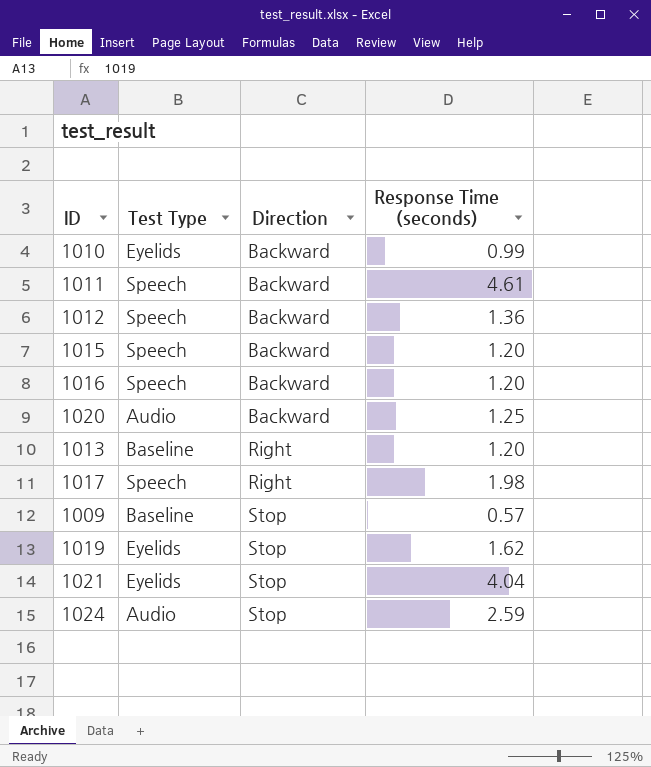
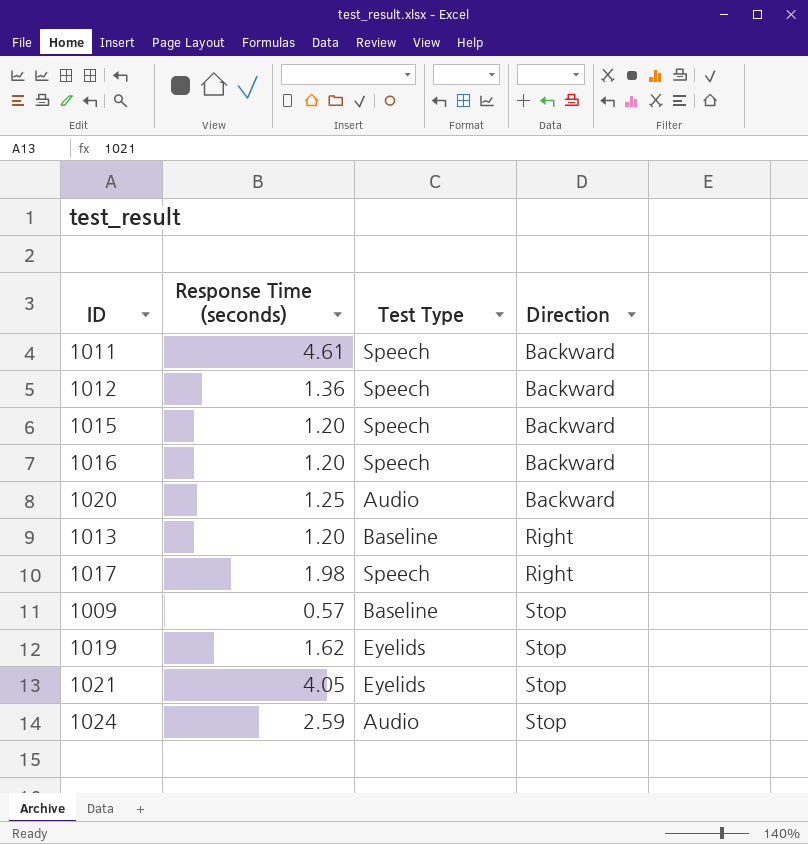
column Response Time (seconds) | position: 4 -> 2
row 1010: Eyelids | Backward | 0.99 -> none
1021 | Response Time (seconds): 4.04 -> 4.05

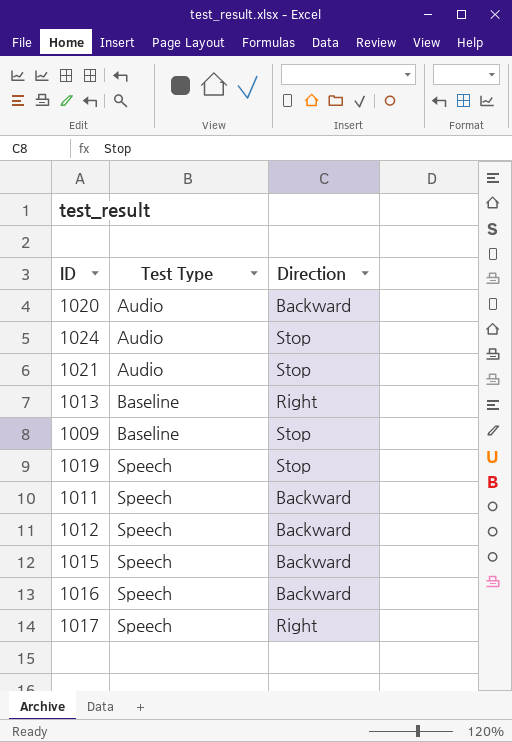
row order: Direction ascending -> Test Type ascending
column Response Time (seconds) | position: 2 -> none
1021 | Test Type: Eyelids -> Audio
1019 | Test Type: Eyelids -> Speech

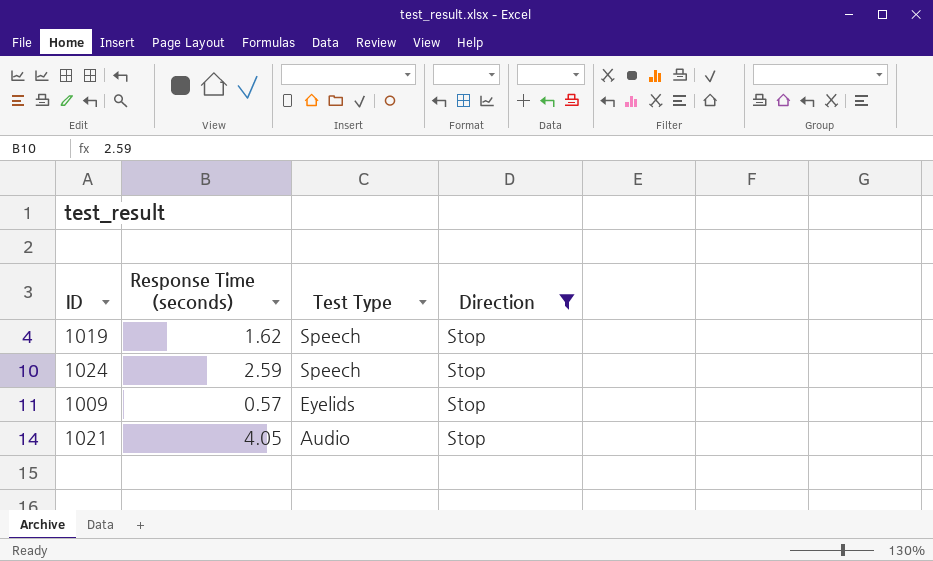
filter: none -> Direction = Stop
row order: Test Type ascending -> Test Type descending
column Response Time (seconds) | position: none -> 2
1024 | Test Type: Audio -> Speech
1009 | Test Type: Baseline -> Eyelids

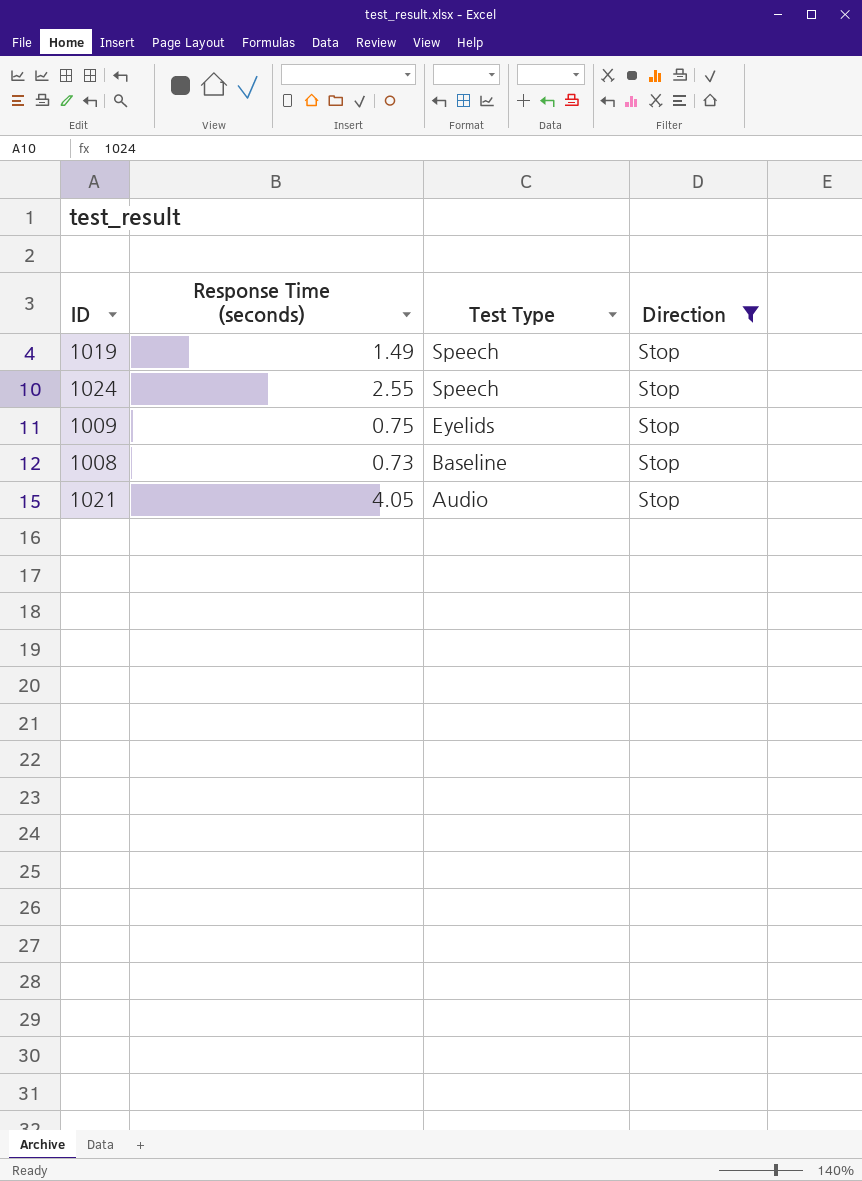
1019 | Response Time (seconds): 1.62 -> 1.49
1024 | Response Time (seconds): 2.59 -> 2.55
1009 | Response Time (seconds): 0.57 -> 0.75
row 1008: none -> 0.73 | Baseline | Stop

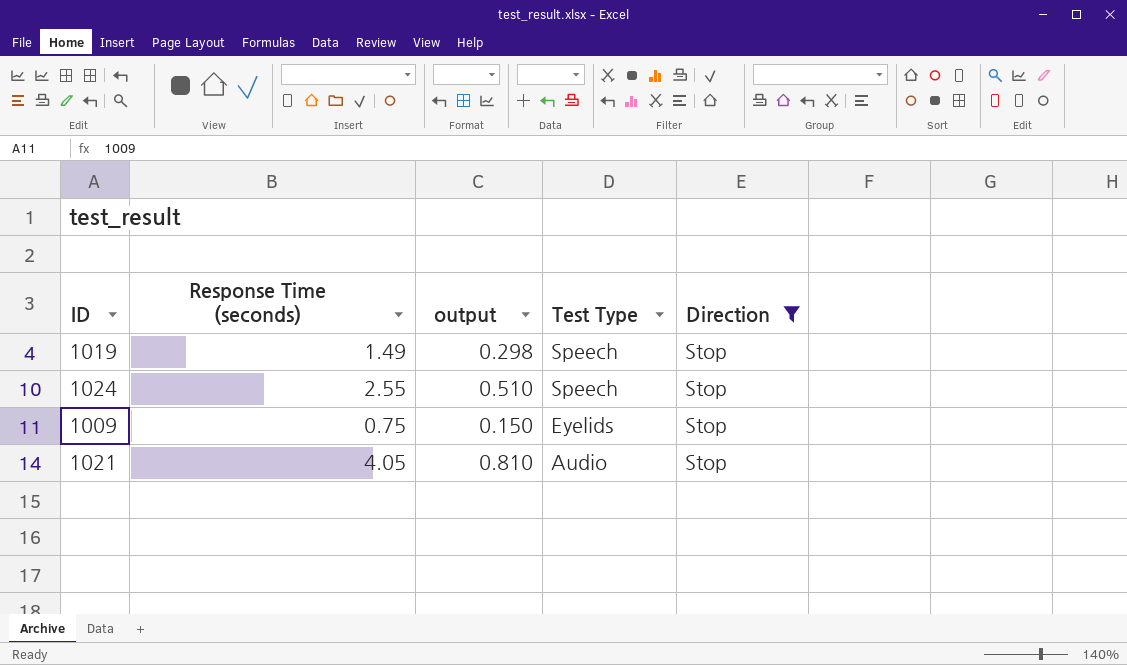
column output | formula: none -> [Response Time (seconds)] * 0.2
row 1008: 0.73 | Baseline | Stop -> none

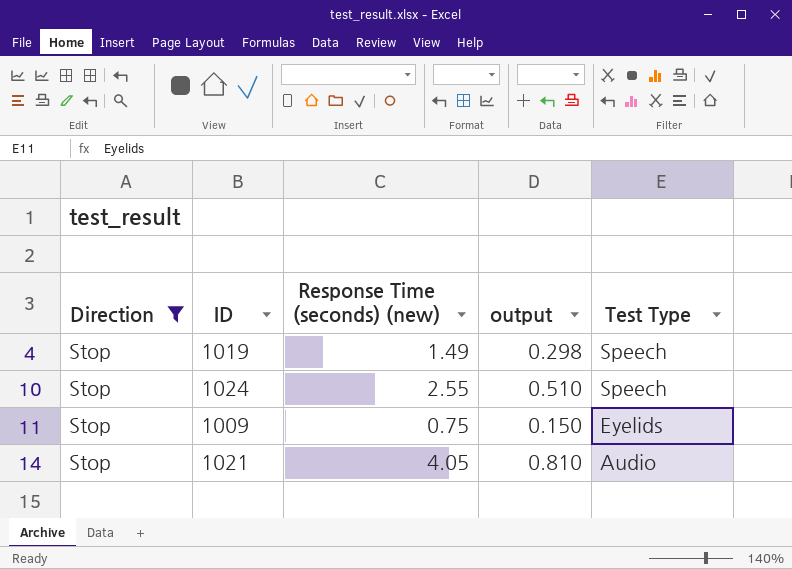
column Direction | position: 5 -> 1
column name: Response Time (seconds) -> Response Time (seconds) (new)

